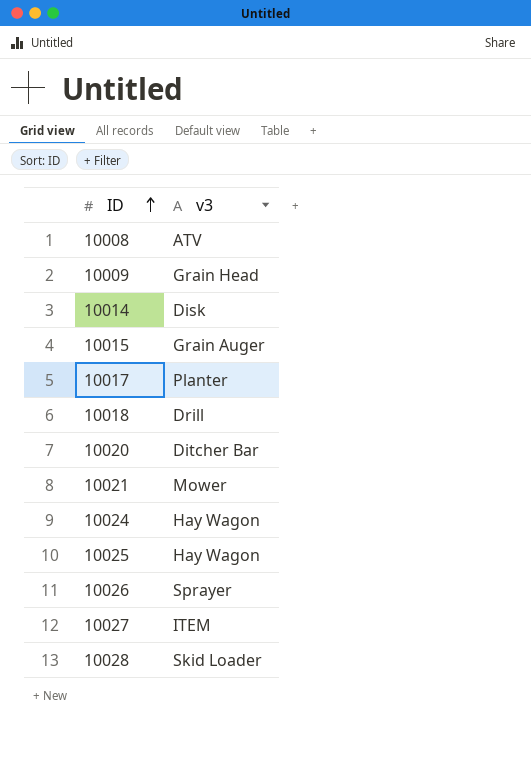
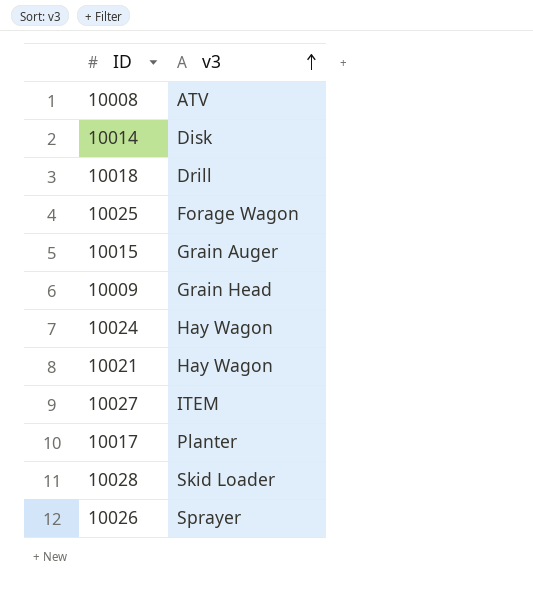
row order: ID ascending -> v3 ascending
row 10020: Ditcher Bar -> none
10025 | v3: Hay Wagon -> Forage Wagon
10021 | v3: Mower -> Hay Wagon

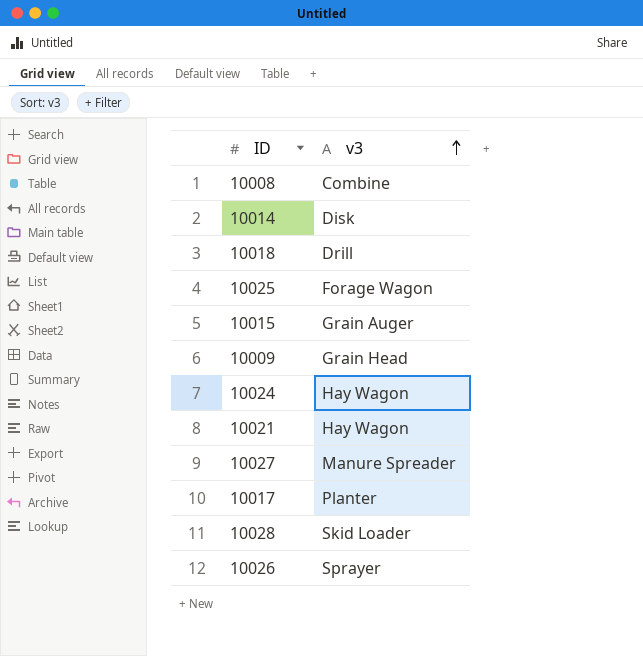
10008 | v3: ATV -> Combine
10027 | v3: ITEM -> Manure Spreader

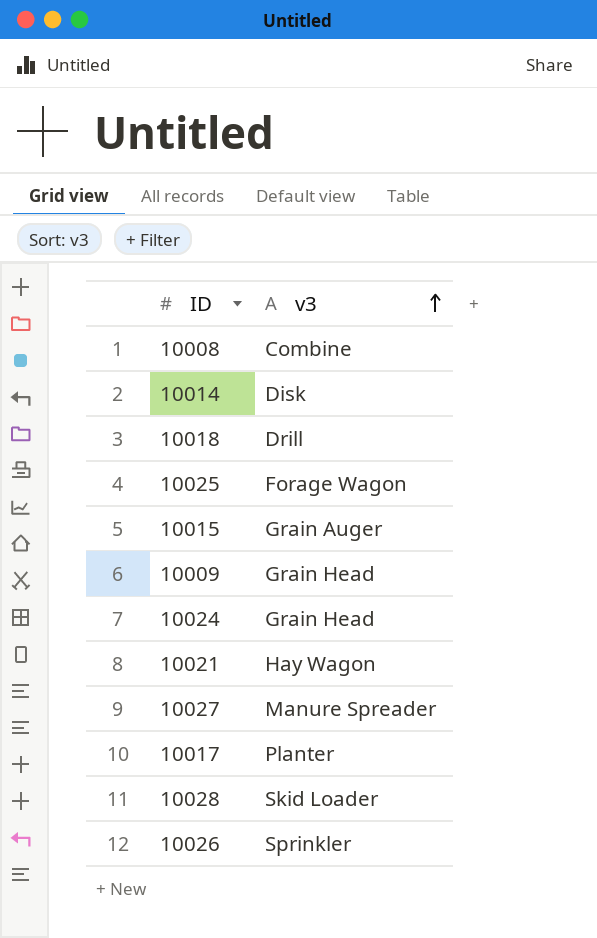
10024 | v3: Hay Wagon -> Grain Head
10026 | v3: Sprayer -> Sprinkler

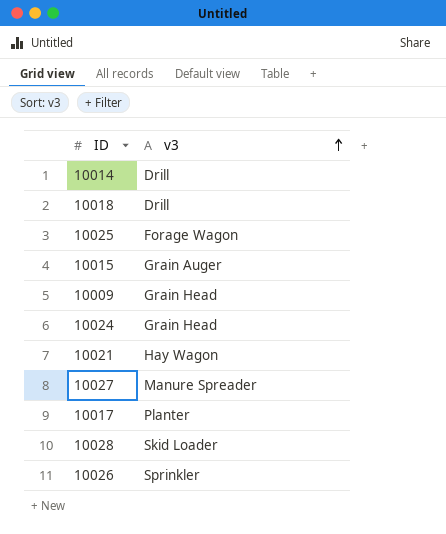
row 10008: Combine -> none
10014 | v3: Disk -> Drill

